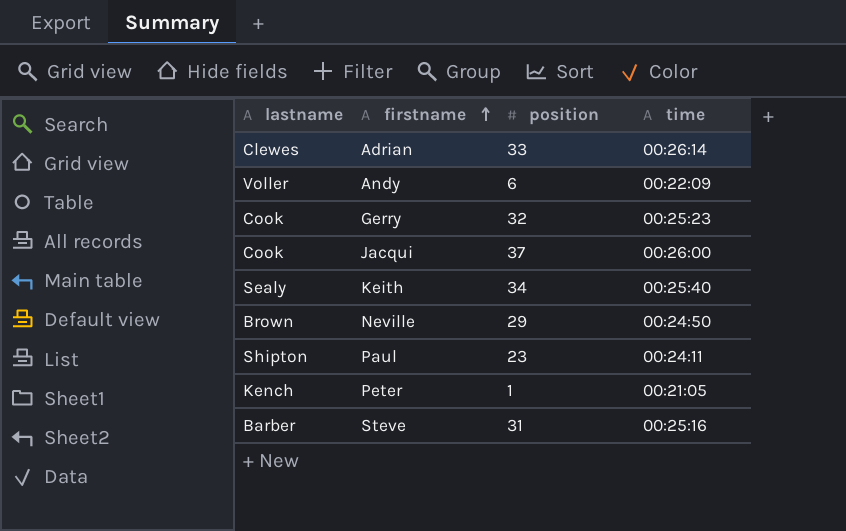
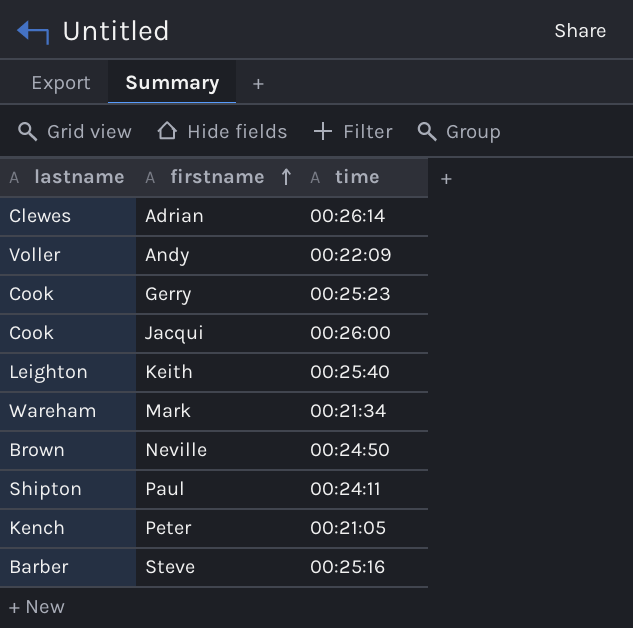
column position | position: 3 -> none
Keith | lastname: Sealy -> Leighton
row Mark: none -> Wareham | 00:21:34

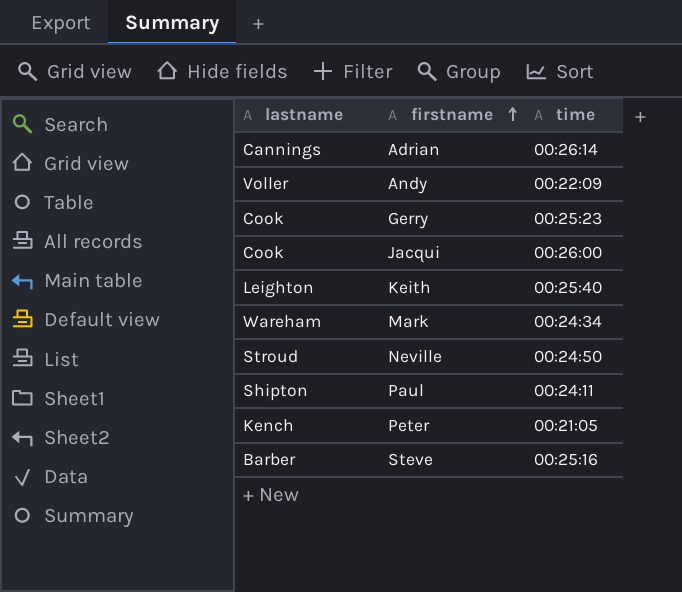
Adrian | lastname: Clewes -> Cannings
Mark | time: 00:21:34 -> 00:24:34
Neville | lastname: Brown -> Stroud

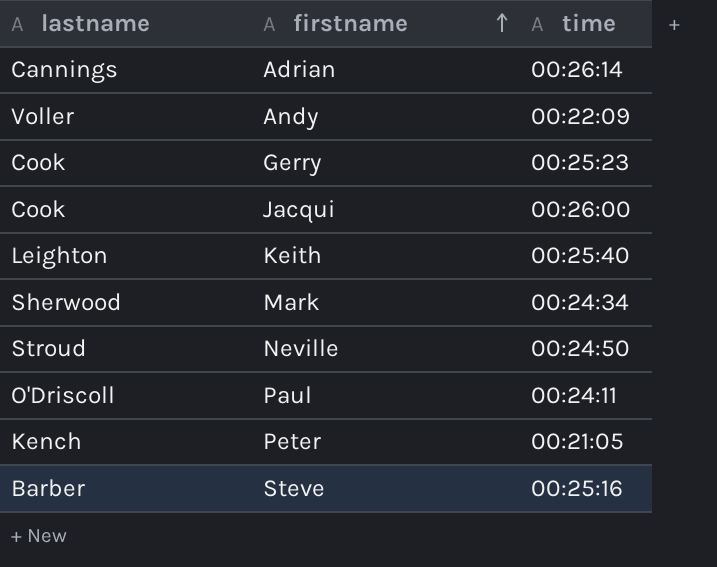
Mark | lastname: Wareham -> Sherwood
Paul | lastname: Shipton -> O'Driscoll

